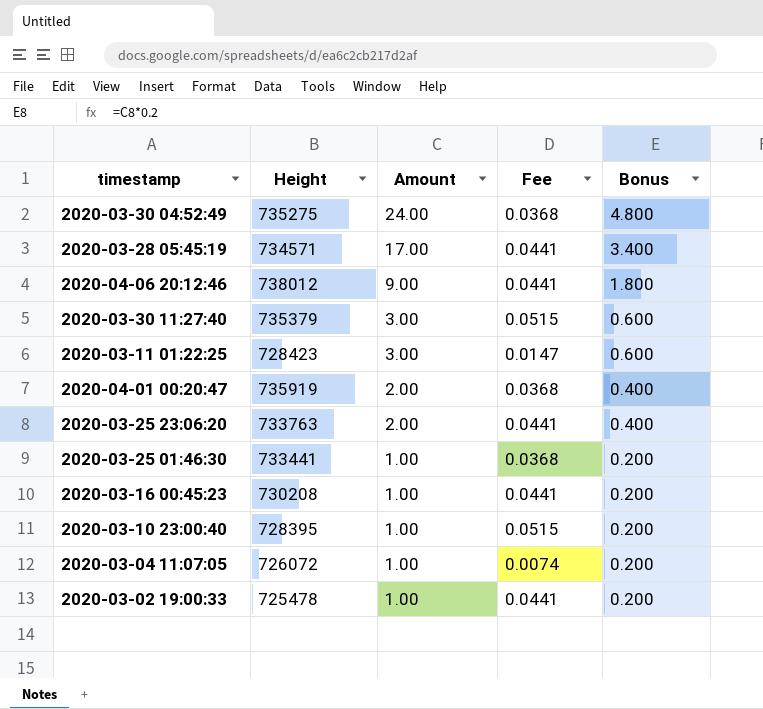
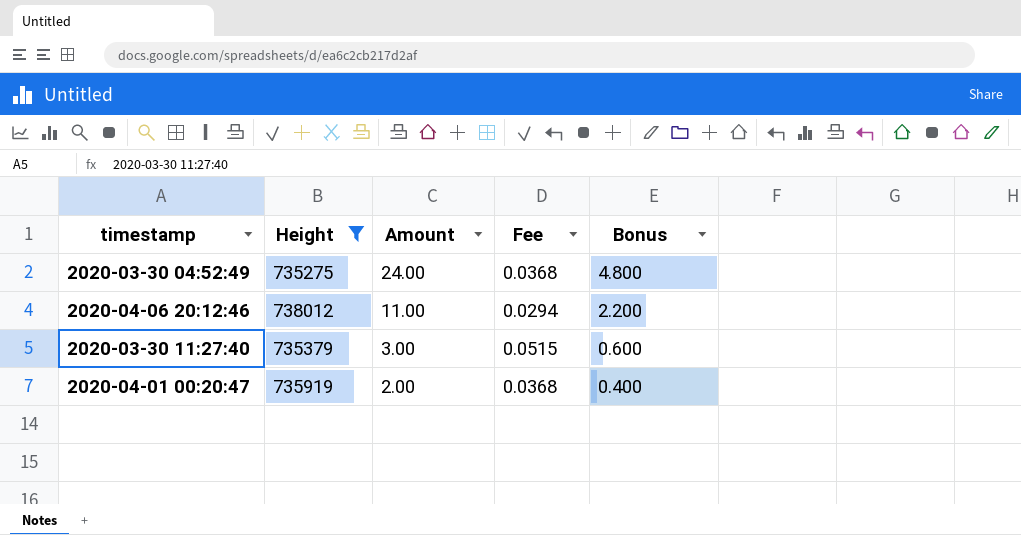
filter: none -> Height >= 735275
2020-04-06 20:12:46 | Amount: 9.00 -> 11.00
2020-04-06 20:12:46 | Fee: 0.0441 -> 0.0294
2020-04-06 20:12:46 | Bonus: 1.800 -> 2.200

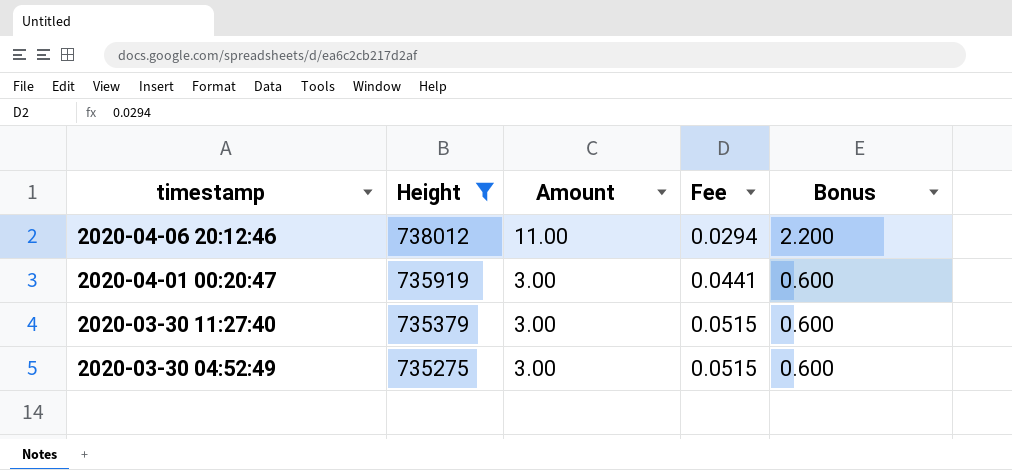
row order: Amount descending -> timestamp descending
2020-04-01 00:20:47 | Amount: 2.00 -> 3.00
2020-04-01 00:20:47 | Fee: 0.0368 -> 0.0441
2020-04-01 00:20:47 | Bonus: 0.400 -> 0.600
2020-03-30 04:52:49 | Amount: 24.00 -> 3.00
2020-03-30 04:52:49 | Fee: 0.0368 -> 0.0515
2020-03-30 04:52:49 | Bonus: 4.800 -> 0.600

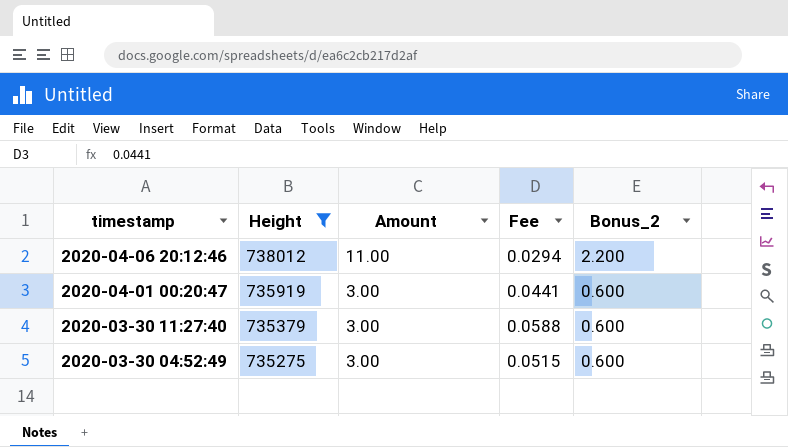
column name: Bonus -> Bonus_2
2020-03-30 11:27:40 | Fee: 0.0515 -> 0.0588

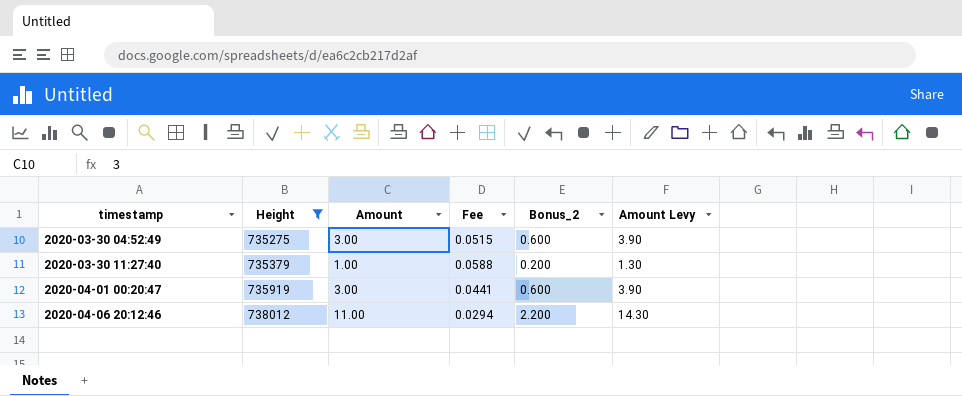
row order: timestamp descending -> timestamp ascending
column Amount Levy | formula: none -> [Amount] * 1.3
2020-03-30 11:27:40 | Amount: 3.00 -> 1.00
2020-03-30 11:27:40 | Bonus_2: 0.600 -> 0.200

